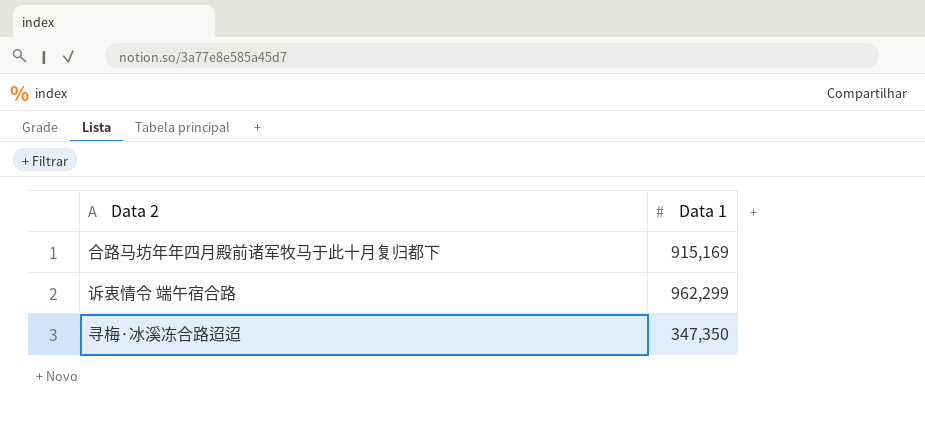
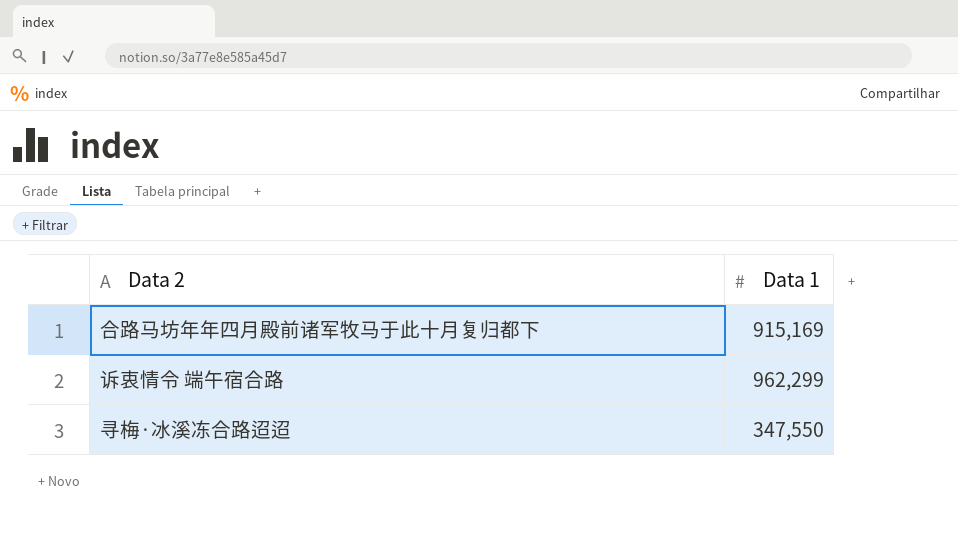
寻梅·冰溪冻合路迢迢 | Data 1: 347,350 -> 347,550

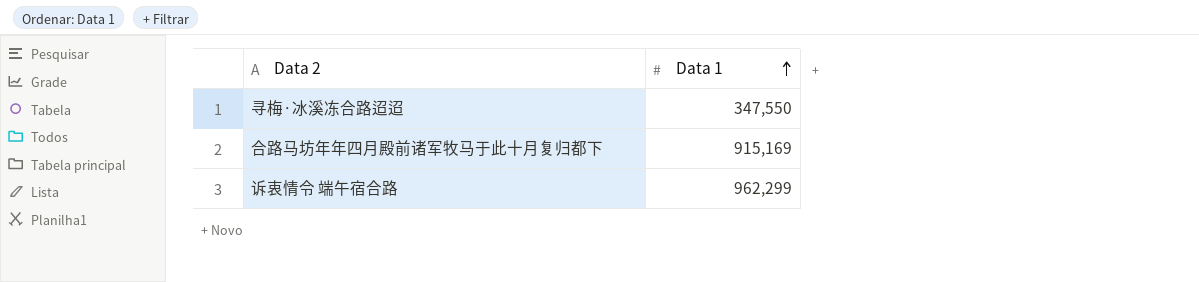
row order: none -> Data 1 ascending

